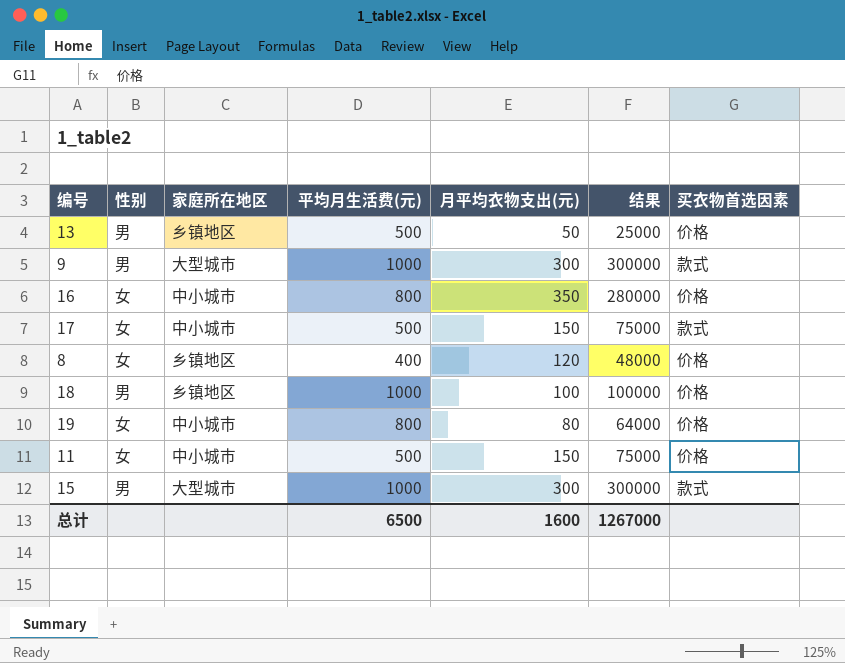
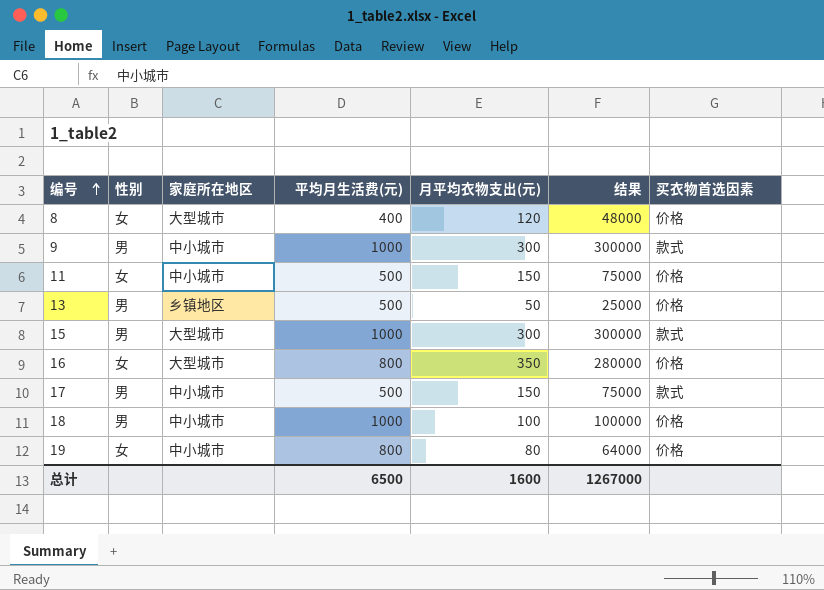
row order: none -> 编号 ascending
8 | 家庭所在地区: 乡镇地区 -> 大型城市
9 | 家庭所在地区: 大型城市 -> 中小城市
16 | 家庭所在地区: 中小城市 -> 大型城市
17 | 性别: 女 -> 男
18 | 家庭所在地区: 乡镇地区 -> 中小城市

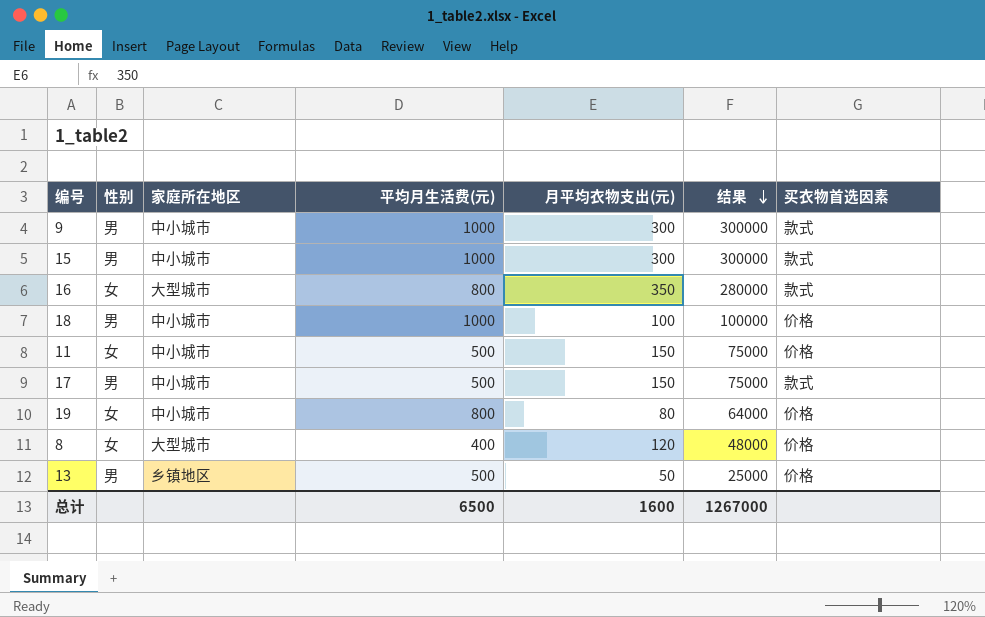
row order: 编号 ascending -> 结果 descending
15 | 家庭所在地区: 大型城市 -> 中小城市
16 | 买衣物首选因素: 价格 -> 款式

